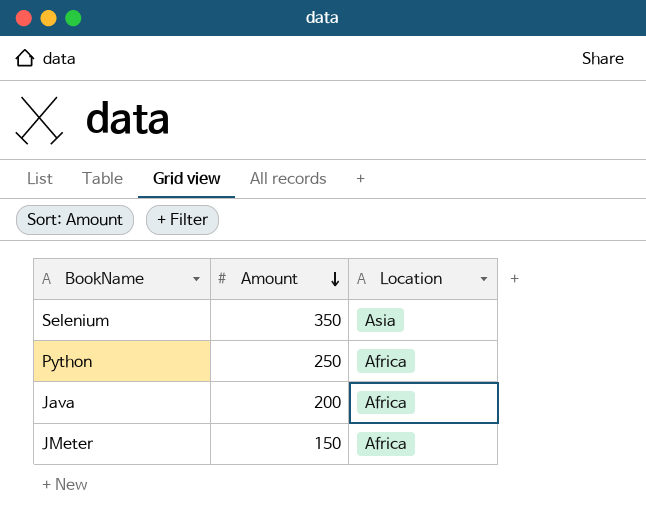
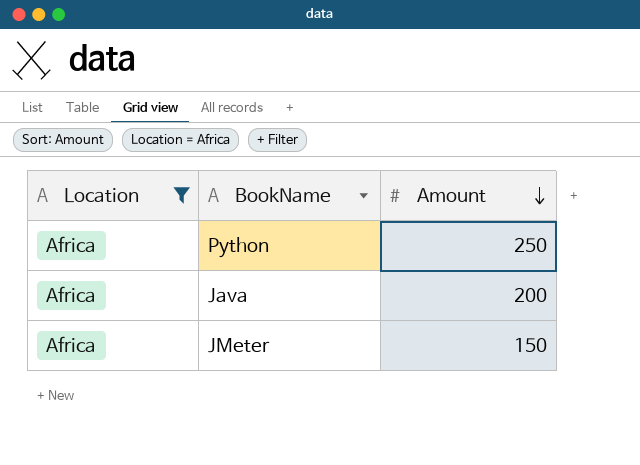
filter: none -> Location = Africa
column Location | position: 3 -> 1

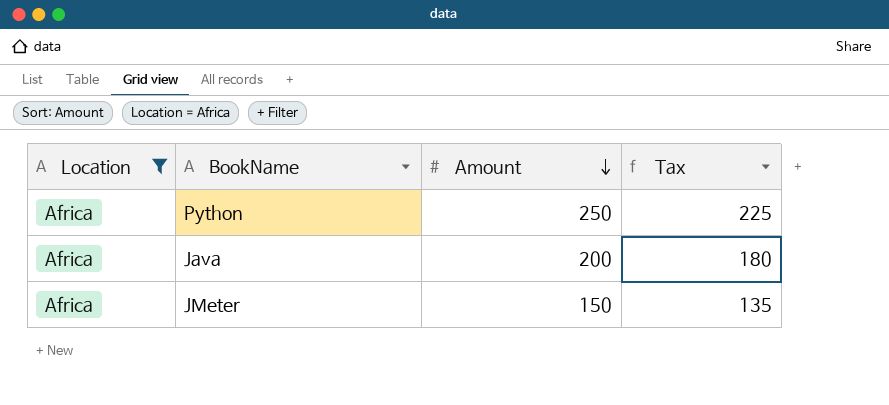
column Tax | formula: none -> [Amount] * 0.9

